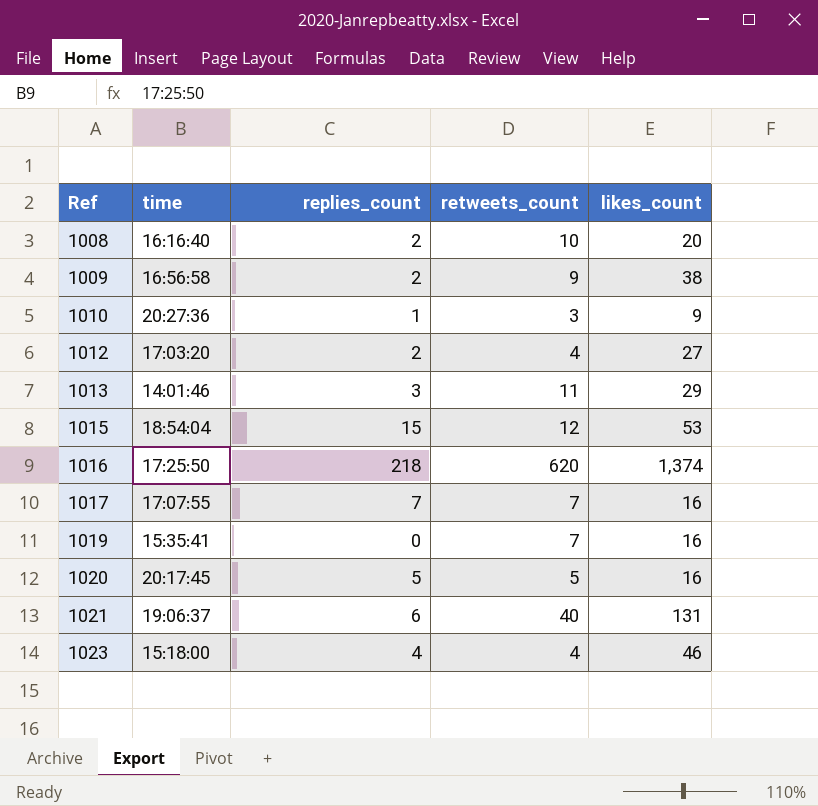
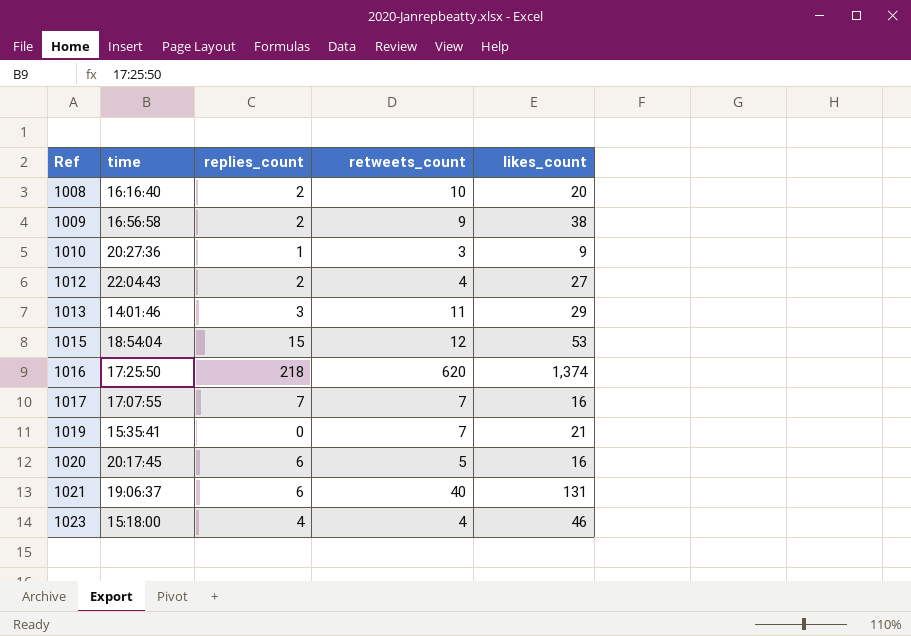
1012 | time: 17:03:20 -> 22:04:43
1019 | likes_count: 16 -> 21
1020 | replies_count: 5 -> 6

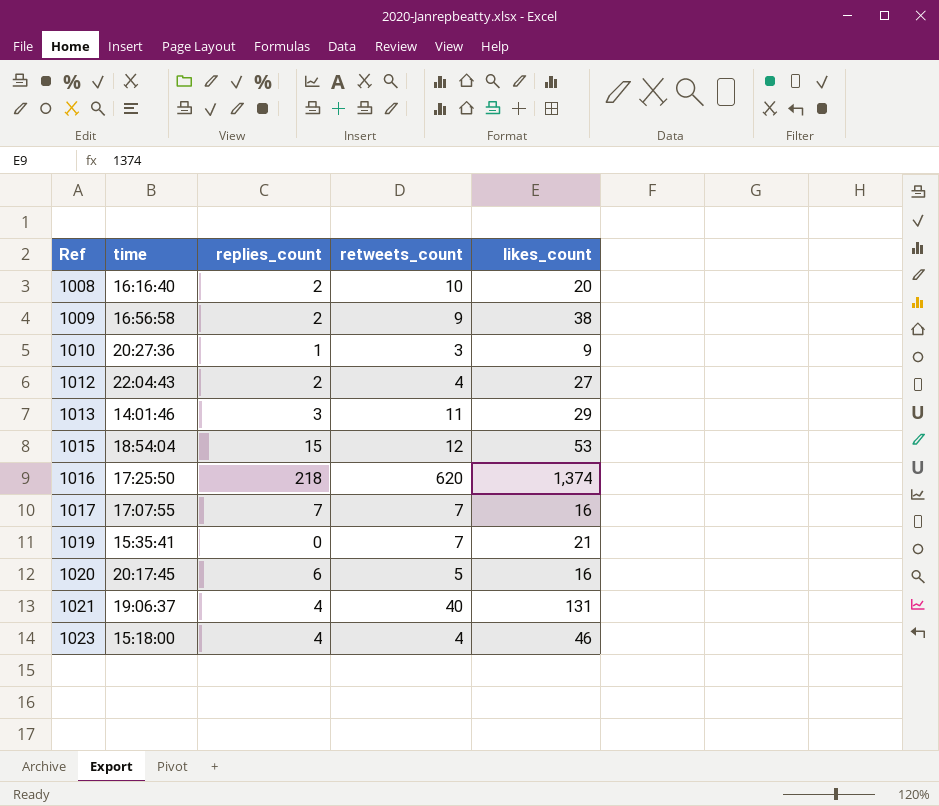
1021 | replies_count: 6 -> 4

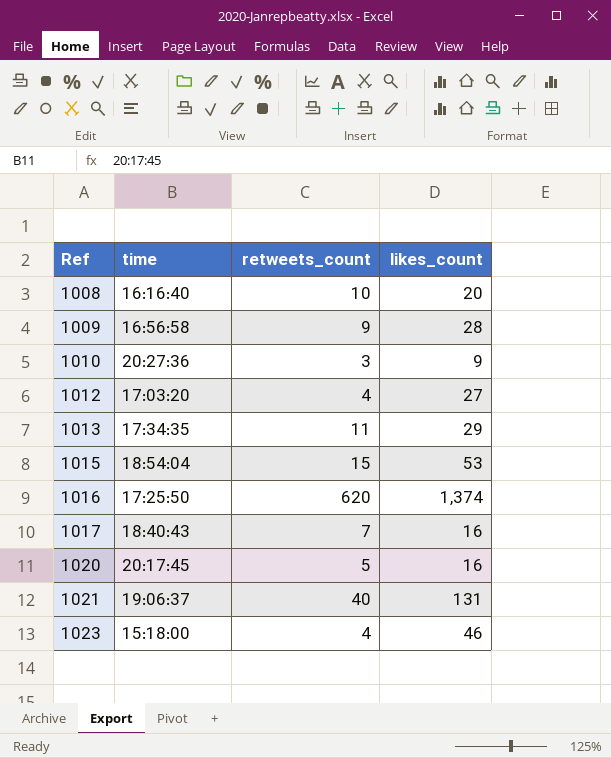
column replies_count | position: 3 -> none
row 1019: 15:35:41 | 0 | 7 | 21 -> none
1009 | likes_count: 38 -> 28
1012 | time: 22:04:43 -> 17:03:20
1013 | time: 14:01:46 -> 17:34:35
1015 | retweets_count: 12 -> 15
1017 | time: 17:07:55 -> 18:40:43

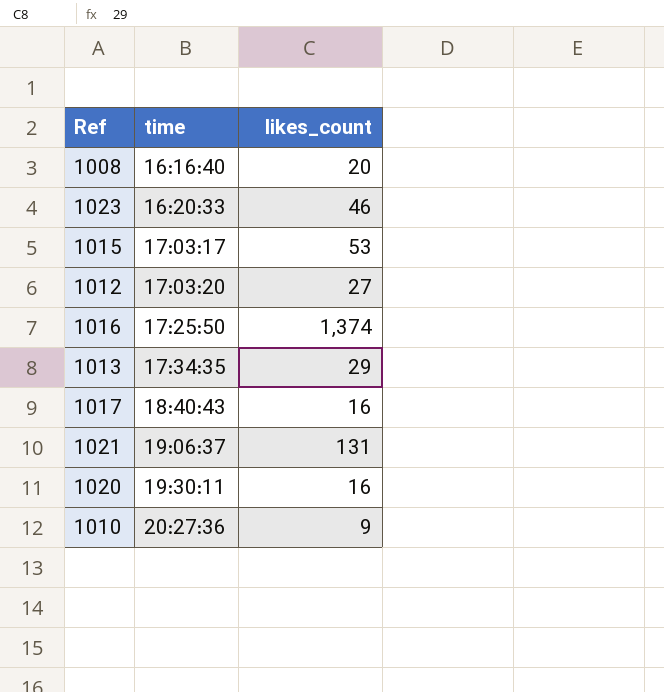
row order: Ref ascending -> time ascending
column retweets_count | position: 3 -> none
row 1009: 16:56:58 | 9 | 28 -> none
1023 | time: 15:18:00 -> 16:20:33
1015 | time: 18:54:04 -> 17:03:17
1020 | time: 20:17:45 -> 19:30:11

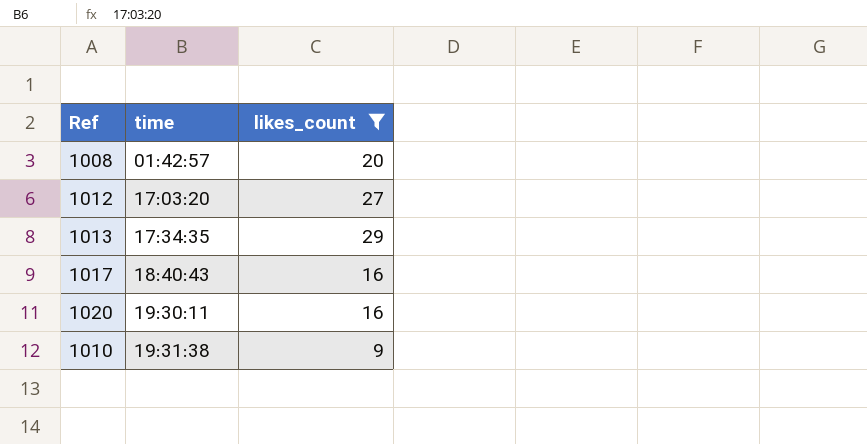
filter: none -> likes_count <= 29
1008 | time: 16:16:40 -> 01:42:57
1010 | time: 20:27:36 -> 19:31:38

